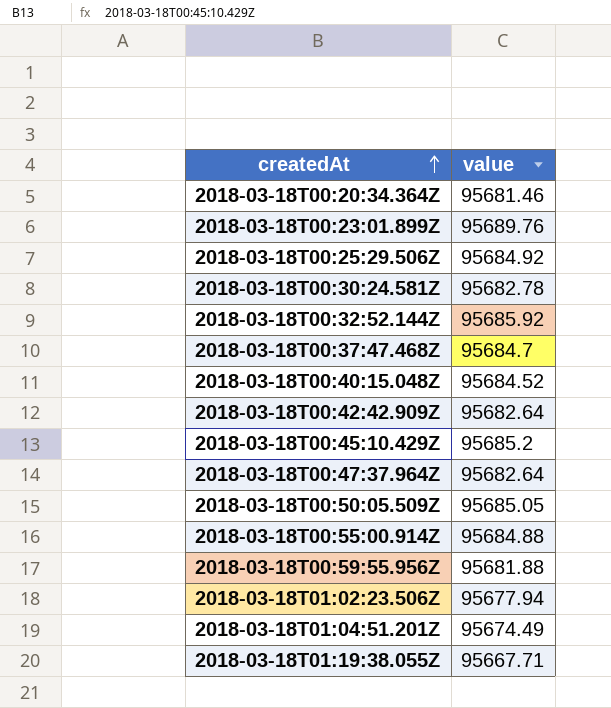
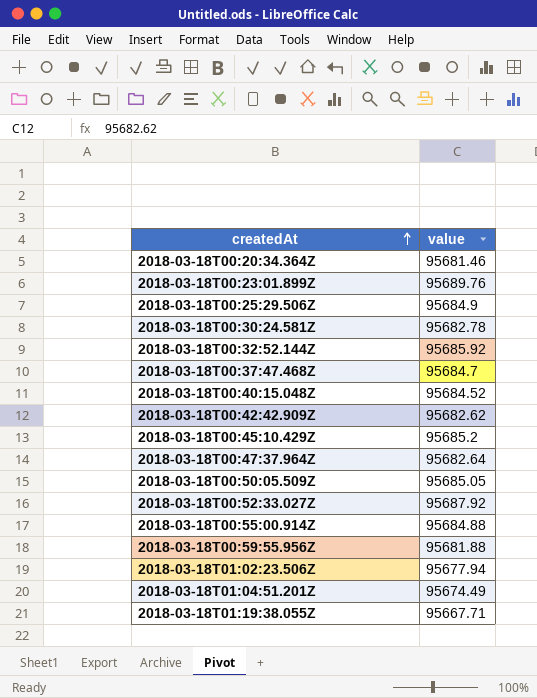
2018-03-18T00:25:29.506Z | value: 95684.92 -> 95684.9
2018-03-18T00:42:42.909Z | value: 95682.64 -> 95682.62
row 2018-03-18T00:52:33.027Z: none -> 95687.92

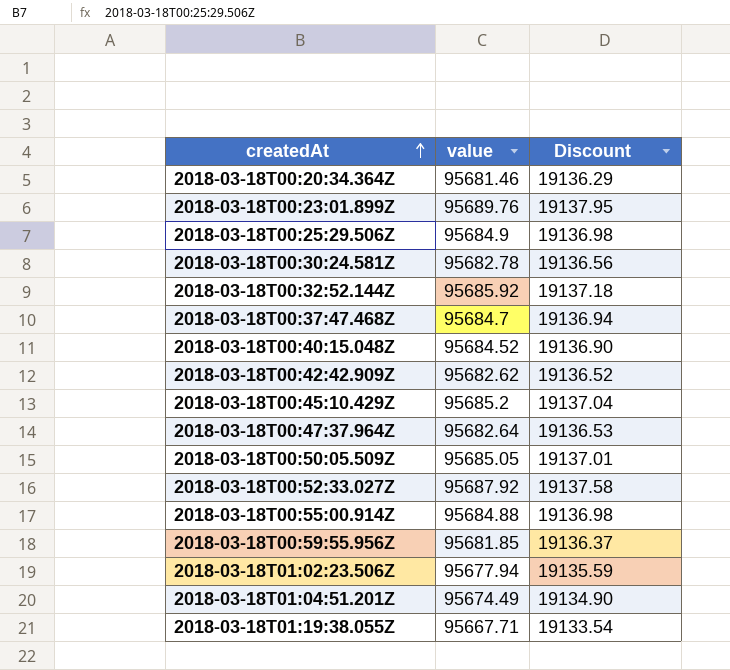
column Discount | formula: none -> [value] * 0.2
2018-03-18T00:59:55.956Z | value: 95681.88 -> 95681.85

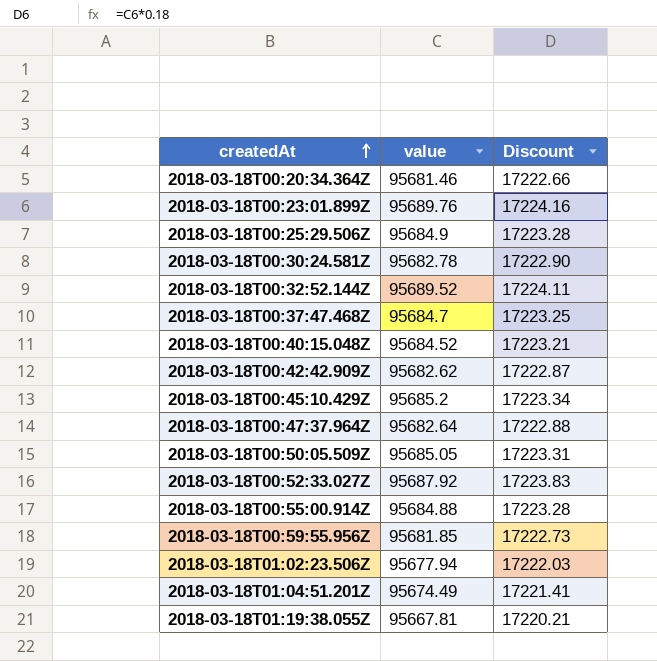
column Discount | formula: [value] * 0.2 -> [value] * 0.18
2018-03-18T00:32:52.144Z | value: 95685.92 -> 95689.52
2018-03-18T01:19:38.055Z | value: 95667.71 -> 95667.81

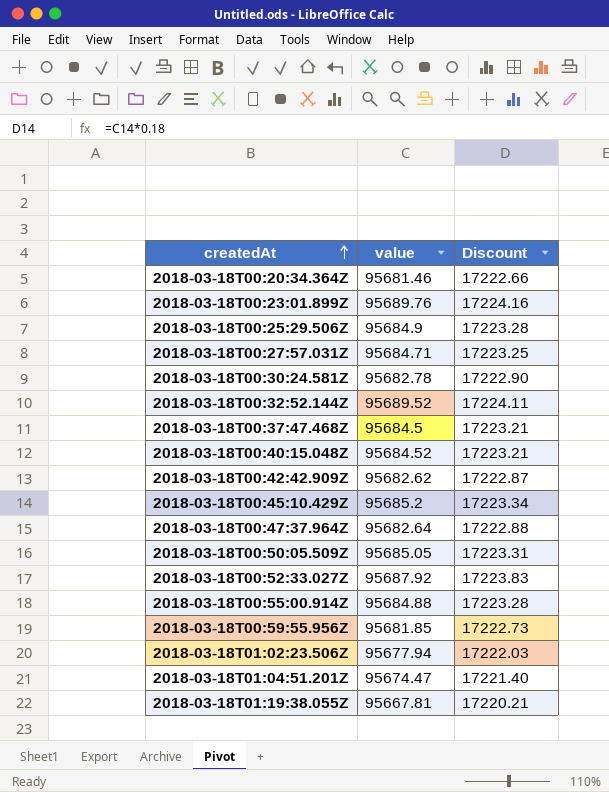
row 2018-03-18T00:27:57.031Z: none -> 95684.71 | 17223.25
2018-03-18T00:37:47.468Z | value: 95684.7 -> 95684.5
2018-03-18T00:37:47.468Z | Discount: 17223.25 -> 17223.21
2018-03-18T01:04:51.201Z | value: 95674.49 -> 95674.47
2018-03-18T01:04:51.201Z | Discount: 17221.41 -> 17221.40

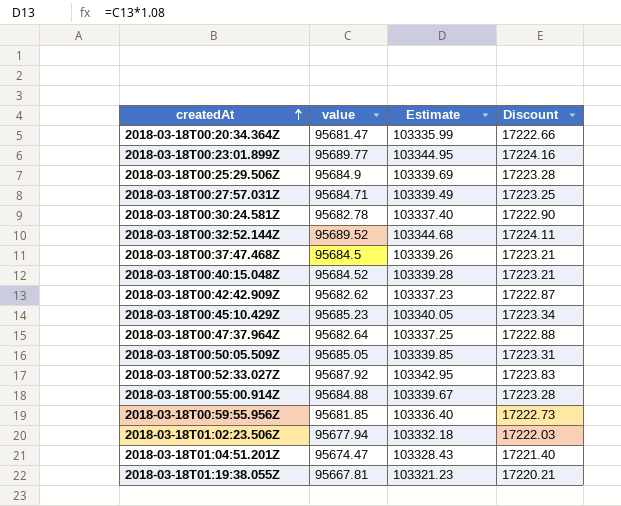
column Estimate | formula: none -> [value] * 1.08
2018-03-18T00:20:34.364Z | value: 95681.46 -> 95681.47
2018-03-18T00:23:01.899Z | value: 95689.76 -> 95689.77
2018-03-18T00:45:10.429Z | value: 95685.2 -> 95685.23

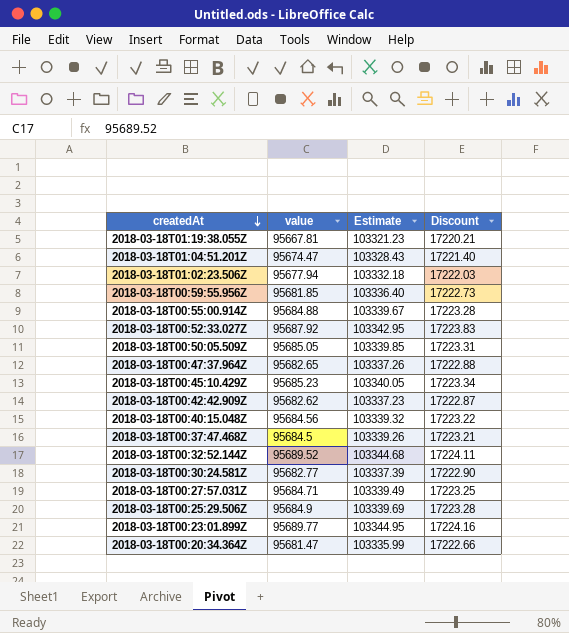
row order: createdAt ascending -> createdAt descending
2018-03-18T00:47:37.964Z | value: 95682.64 -> 95682.65
2018-03-18T00:47:37.964Z | Estimate: 103337.25 -> 103337.26
2018-03-18T00:40:15.048Z | value: 95684.52 -> 95684.56
2018-03-18T00:40:15.048Z | Estimate: 103339.28 -> 103339.32
2018-03-18T00:40:15.048Z | Discount: 17223.21 -> 17223.22
2018-03-18T00:30:24.581Z | value: 95682.78 -> 95682.77
2018-03-18T00:30:24.581Z | Estimate: 103337.40 -> 103337.39

